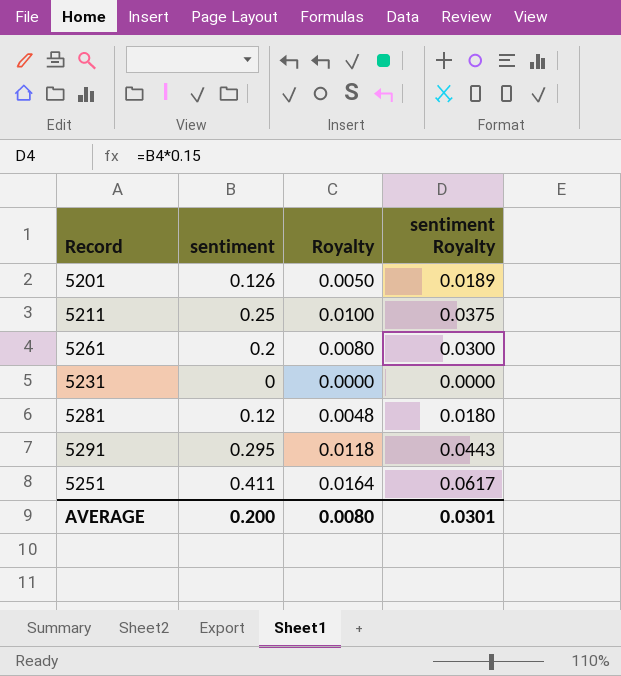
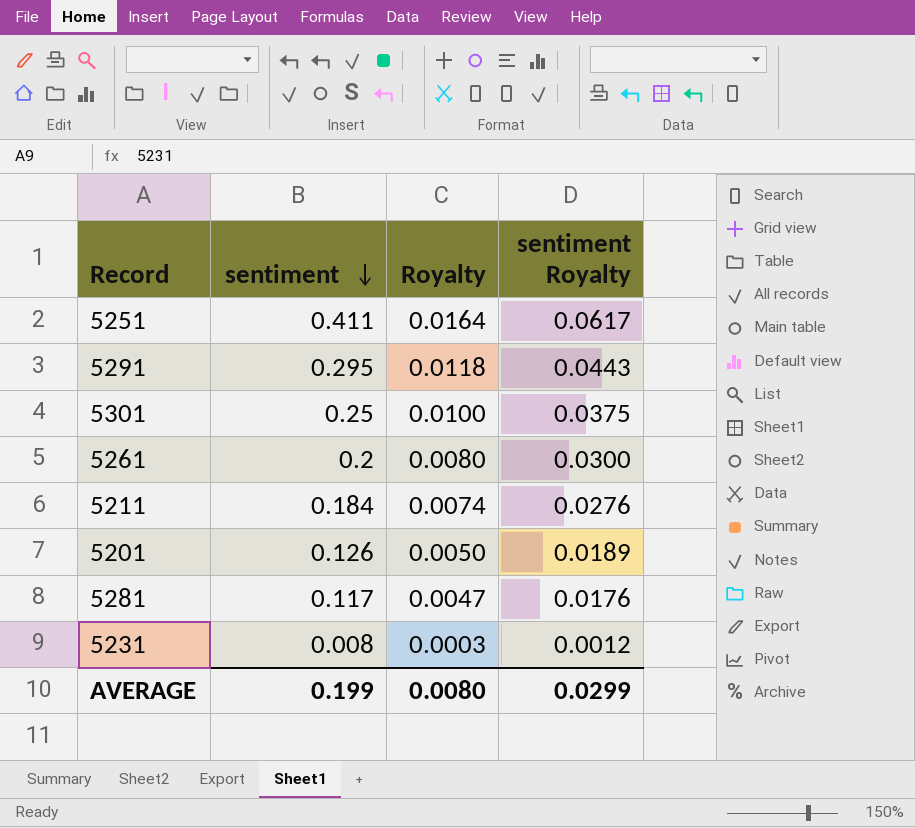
row order: none -> sentiment descending
row 5301: none -> 0.25 | 0.0100 | 0.0375
5211 | sentiment: 0.25 -> 0.184
5211 | Royalty: 0.0100 -> 0.0074
5211 | sentiment Royalty: 0.0375 -> 0.0276
5281 | sentiment: 0.12 -> 0.117
5281 | Royalty: 0.0048 -> 0.0047
5281 | sentiment Royalty: 0.0180 -> 0.0176
5231 | sentiment: 0 -> 0.008
5231 | Royalty: 0.0000 -> 0.0003
5231 | sentiment Royalty: 0.0000 -> 0.0012
AVERAGE | sentiment: 0.200 -> 0.199
AVERAGE | sentiment Royalty: 0.0301 -> 0.0299

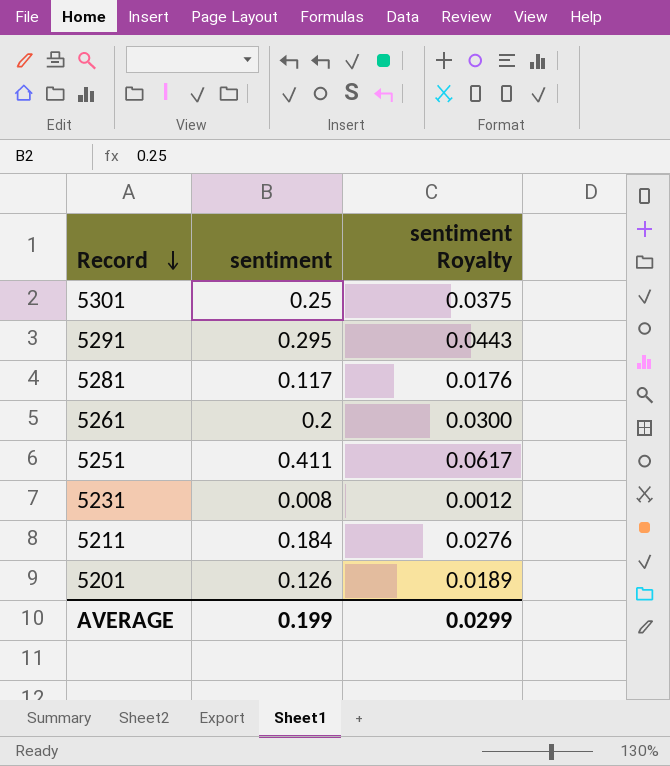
row order: sentiment descending -> Record descending
column Royalty | formula: [sentiment] * 0.04 -> none

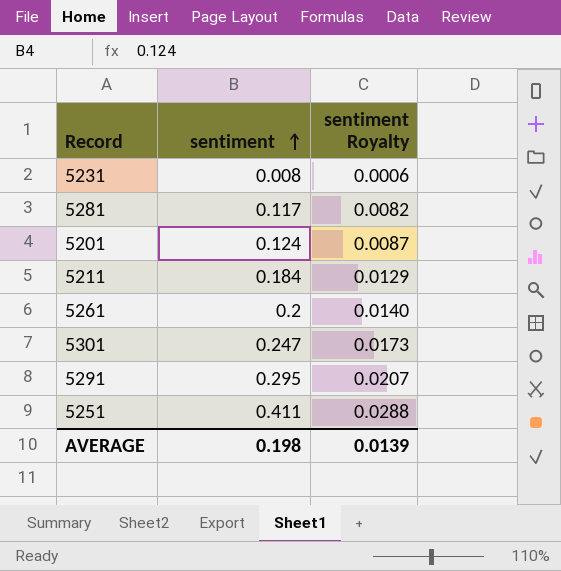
row order: Record descending -> sentiment ascending
column sentiment Royalty | formula: [sentiment] * 0.15 -> [sentiment] * 0.07
5201 | sentiment: 0.126 -> 0.124
5301 | sentiment: 0.25 -> 0.247
AVERAGE | sentiment: 0.199 -> 0.198
AVERAGE | sentiment Royalty: 0.0299 -> 0.0139

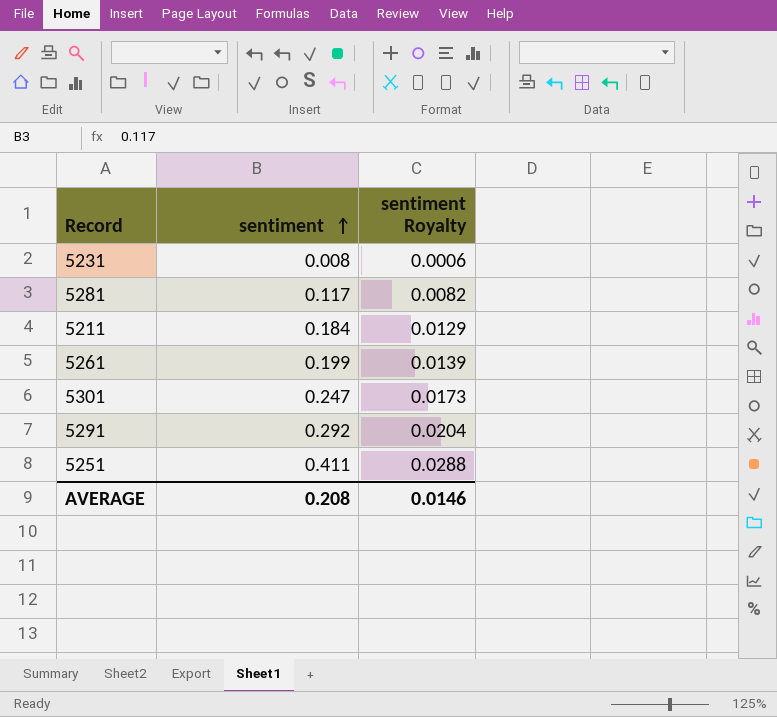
row 5201: 0.124 | 0.0087 -> none
5261 | sentiment: 0.2 -> 0.199
5261 | sentiment Royalty: 0.0140 -> 0.0139
5291 | sentiment: 0.295 -> 0.292
5291 | sentiment Royalty: 0.0207 -> 0.0204
AVERAGE | sentiment: 0.198 -> 0.208
AVERAGE | sentiment Royalty: 0.0139 -> 0.0146

